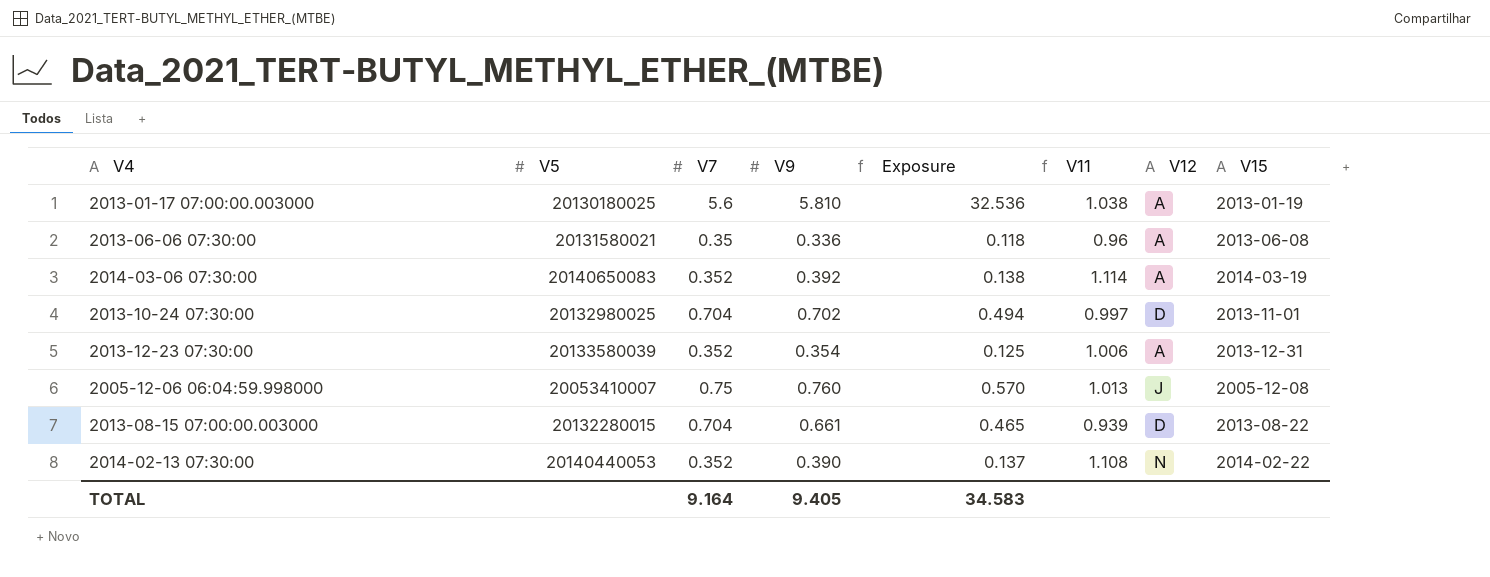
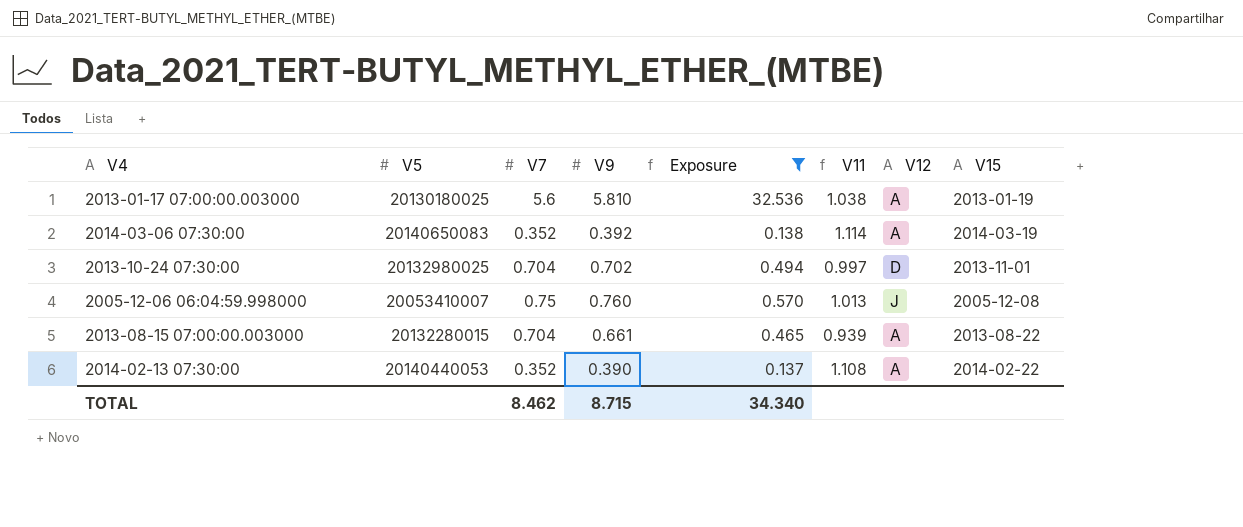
filter: none -> Exposure >= 0.137
2013-08-15 07:00:00.003000 | V12: D -> A
2014-02-13 07:30:00 | V12: N -> A
TOTAL | V7: 9.164 -> 8.462
TOTAL | V9: 9.405 -> 8.715
TOTAL | Exposure: 34.583 -> 34.340

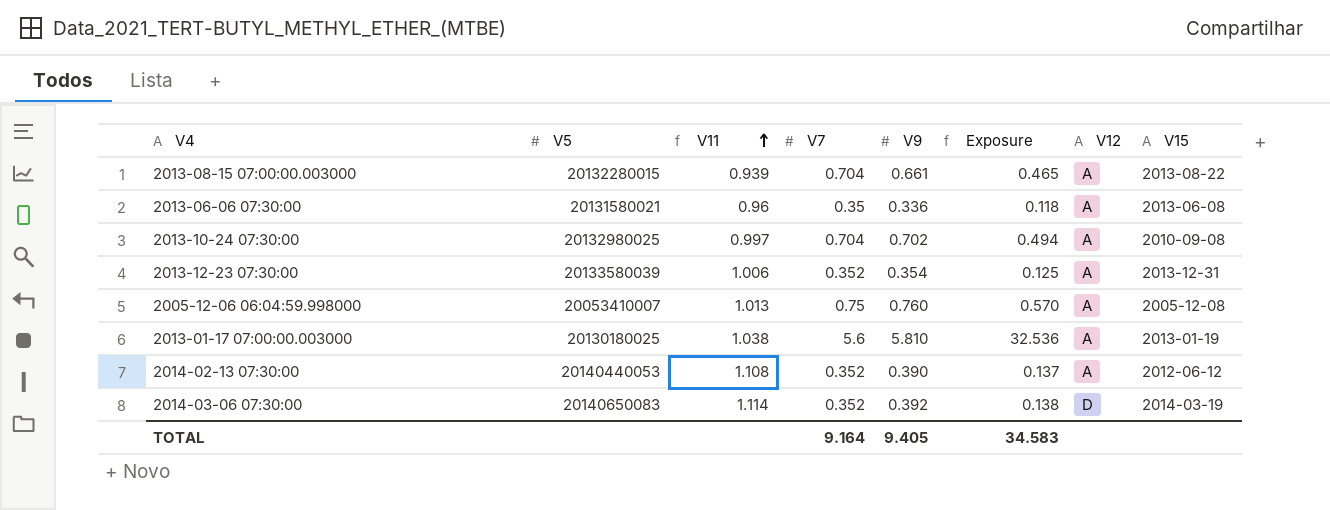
filter: Exposure >= 0.137 -> none
row order: none -> V11 ascending
column V11 | position: 6 -> 3
2013-10-24 07:30:00 | V12: D -> A
2013-10-24 07:30:00 | V15: 2013-11-01 -> 2010-09-08
2005-12-06 06:04:59.998000 | V12: J -> A
2014-02-13 07:30:00 | V15: 2014-02-22 -> 2012-06-12
2014-03-06 07:30:00 | V12: A -> D
TOTAL | V7: 8.462 -> 9.164
TOTAL | V9: 8.715 -> 9.405
TOTAL | Exposure: 34.340 -> 34.583

